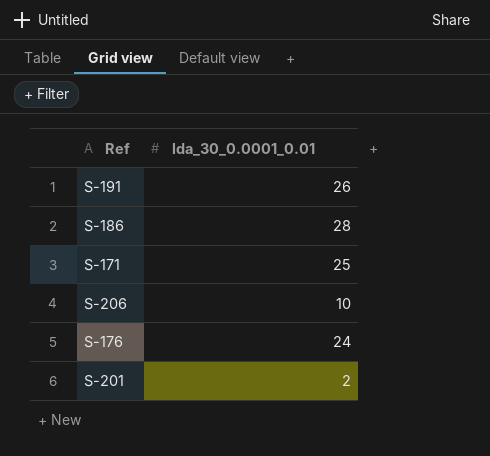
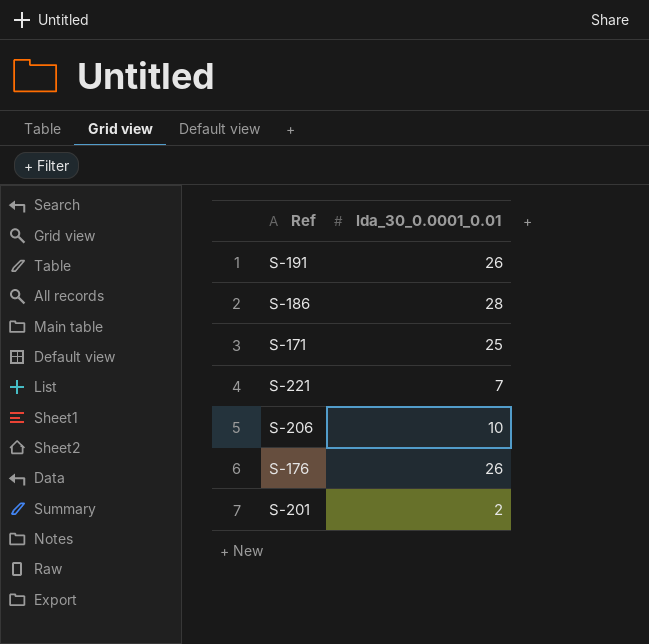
row S-221: none -> 7
S-176 | lda_30_0.0001_0.01: 24 -> 26

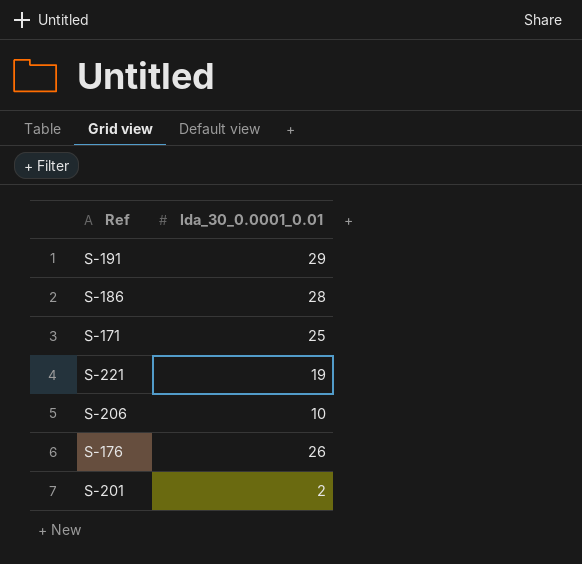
S-191 | lda_30_0.0001_0.01: 26 -> 29
S-221 | lda_30_0.0001_0.01: 7 -> 19

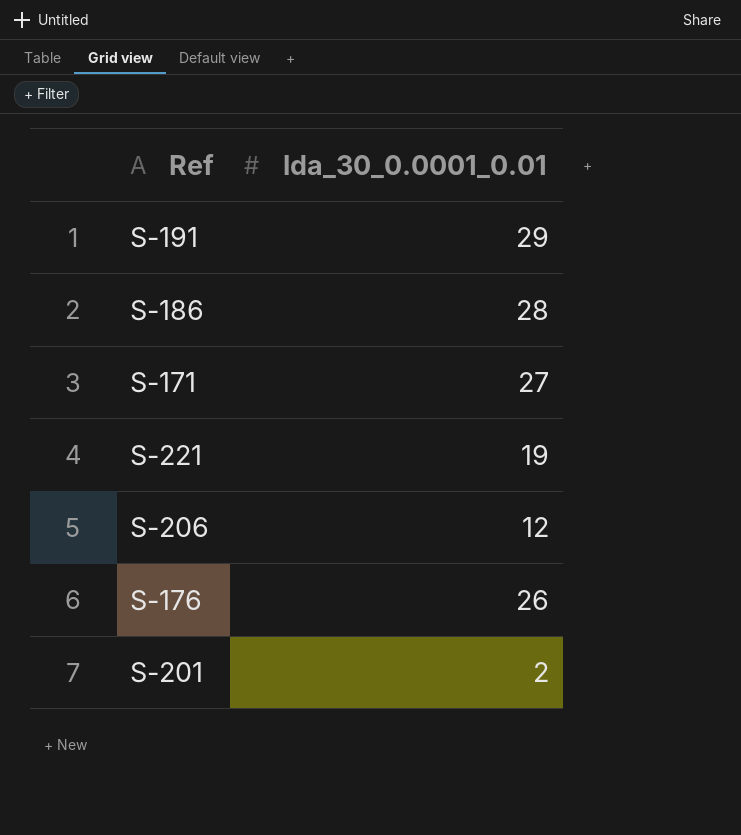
S-171 | lda_30_0.0001_0.01: 25 -> 27
S-206 | lda_30_0.0001_0.01: 10 -> 12

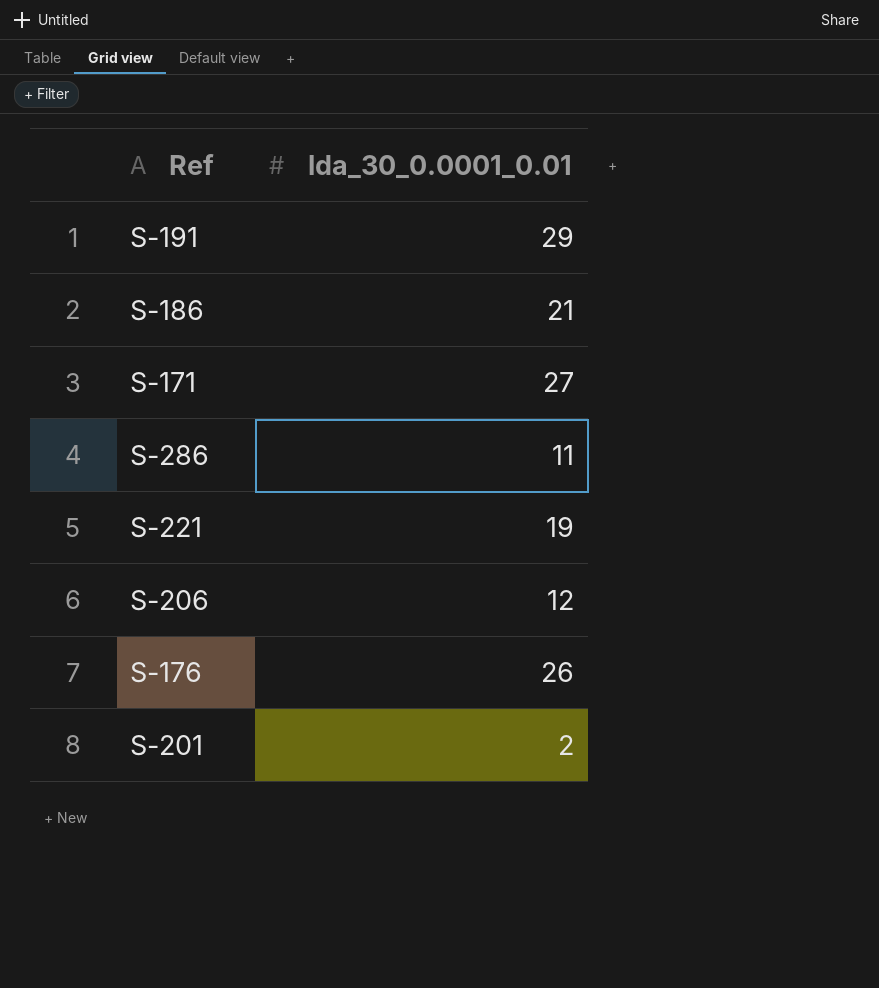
S-186 | lda_30_0.0001_0.01: 28 -> 21
row S-286: none -> 11

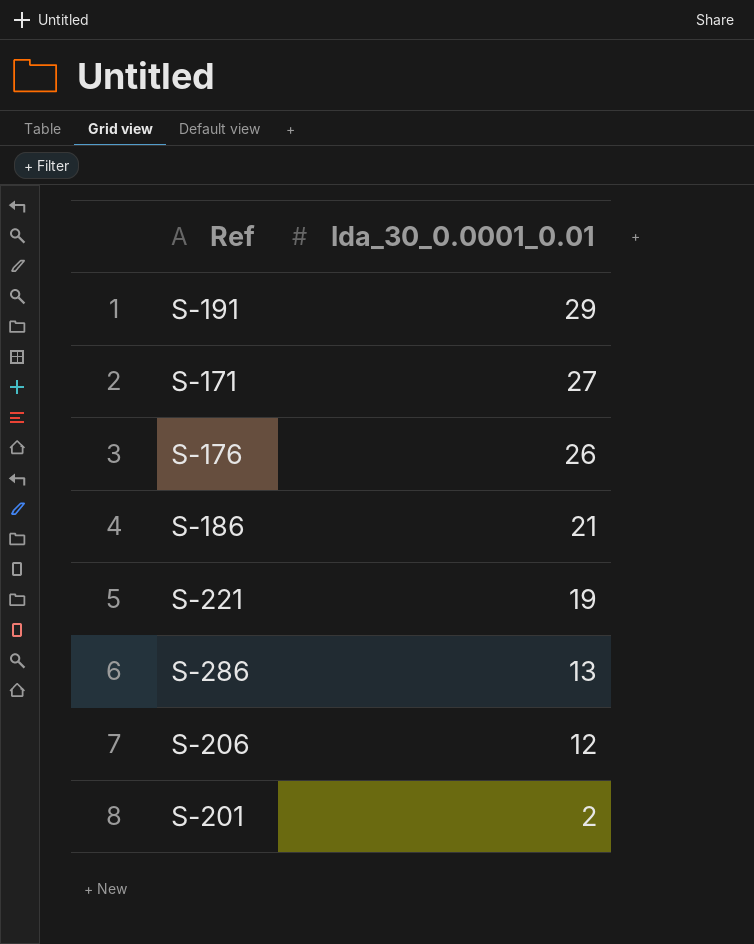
row order: none -> lda_30_0.0001_0.01 descending
S-286 | lda_30_0.0001_0.01: 11 -> 13

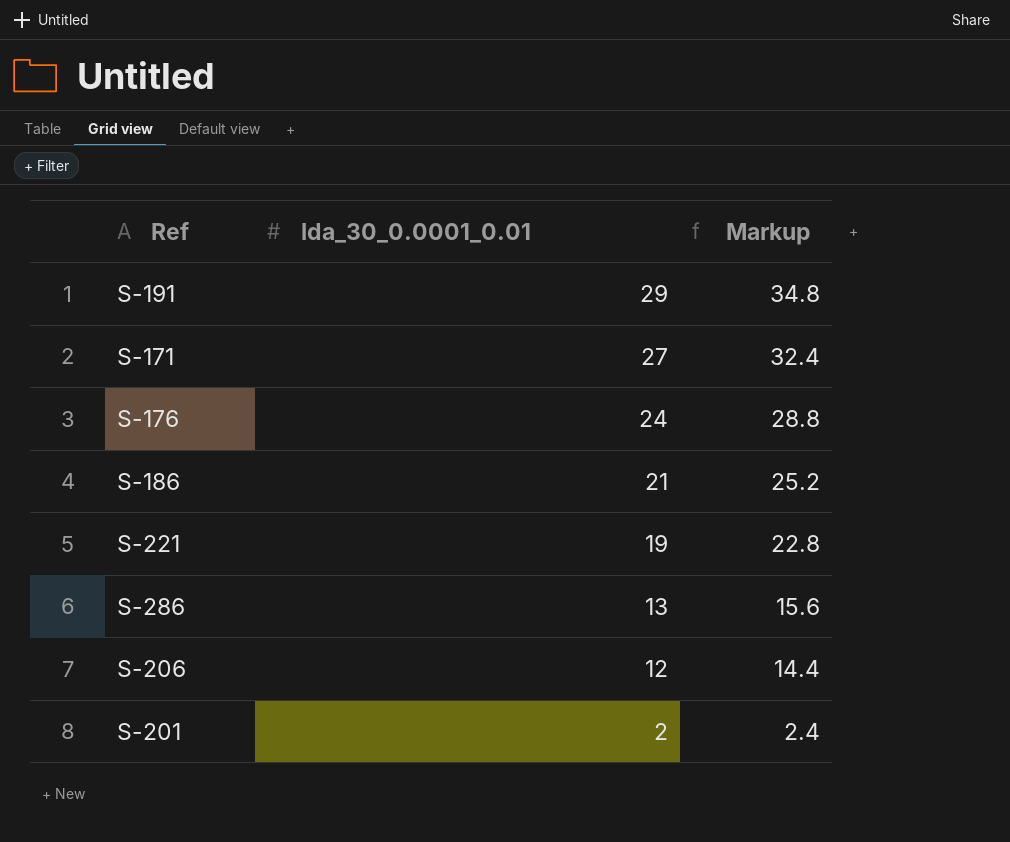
column Markup | formula: none -> [lda_30_0.0001_0.01] * 1.2
S-176 | lda_30_0.0001_0.01: 26 -> 24

